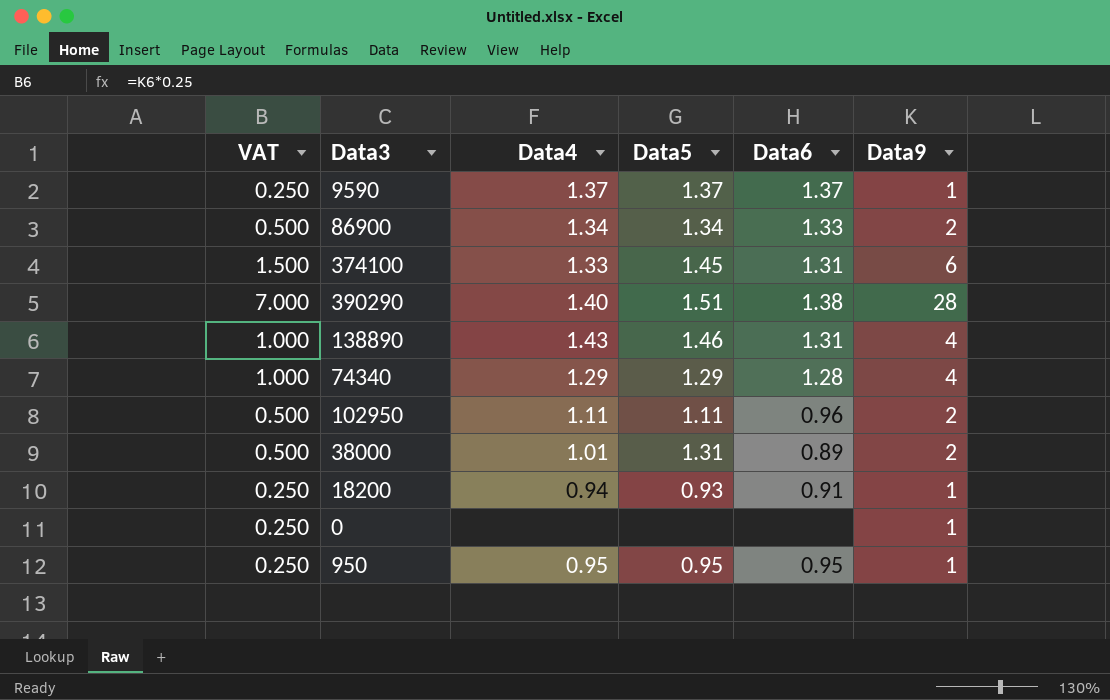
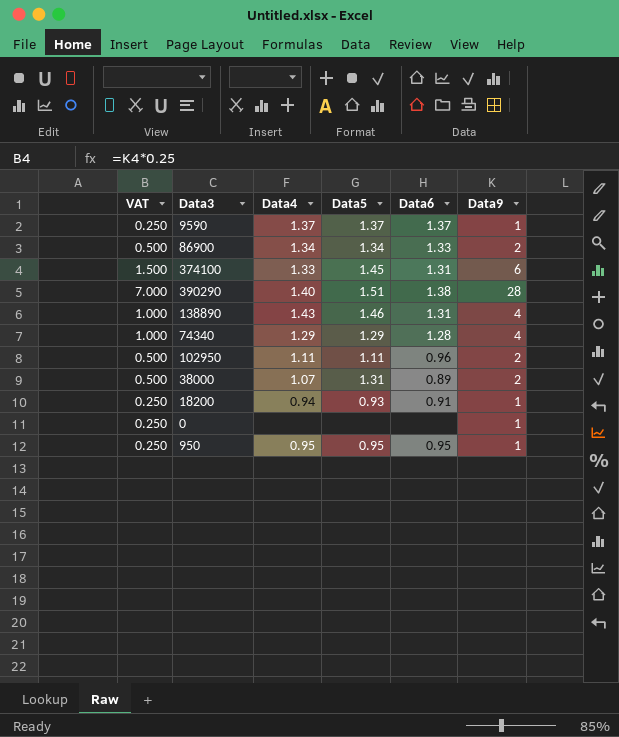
38000 | Data4: 1.01 -> 1.07

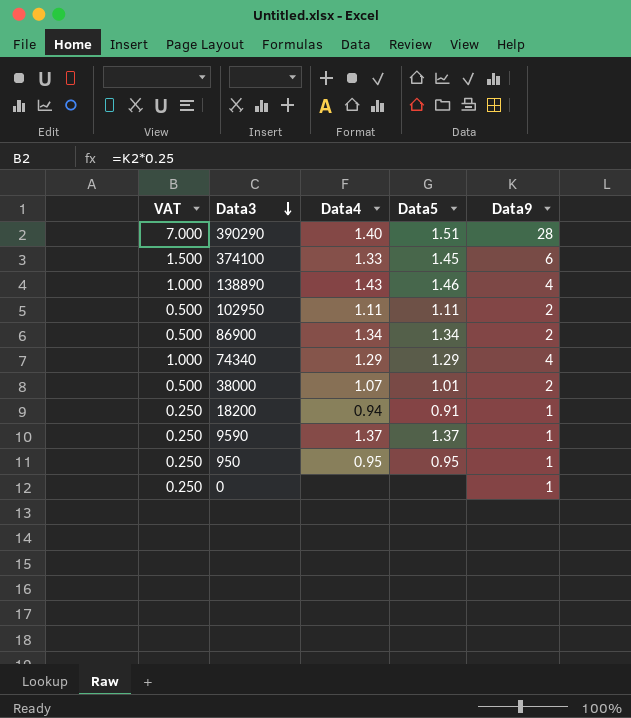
row order: none -> Data3 descending
column Data6 | position: 5 -> none
38000 | Data5: 1.31 -> 1.01
18200 | Data5: 0.93 -> 0.91

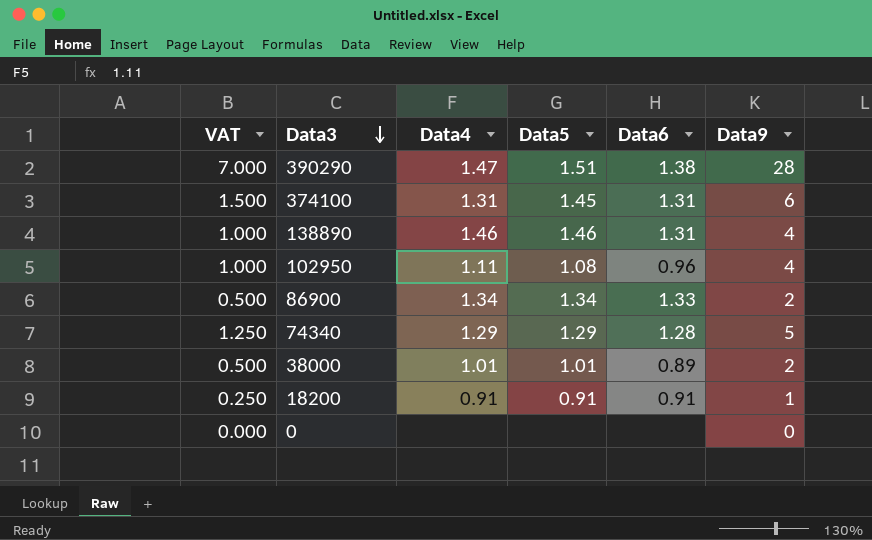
column Data6 | position: none -> 5
row 9590: 0.250 | 1.37 | 1.37 | 1 -> none
row 950: 0.250 | 0.95 | 0.95 | 1 -> none
390290 | Data4: 1.40 -> 1.47
374100 | Data4: 1.33 -> 1.31
138890 | Data4: 1.43 -> 1.46
102950 | VAT: 0.500 -> 1.000
102950 | Data5: 1.11 -> 1.08
102950 | Data9: 2 -> 4
74340 | VAT: 1.000 -> 1.250
74340 | Data9: 4 -> 5
38000 | Data4: 1.07 -> 1.01
18200 | Data4: 0.94 -> 0.91
0 | VAT: 0.250 -> 0.000
0 | Data9: 1 -> 0

